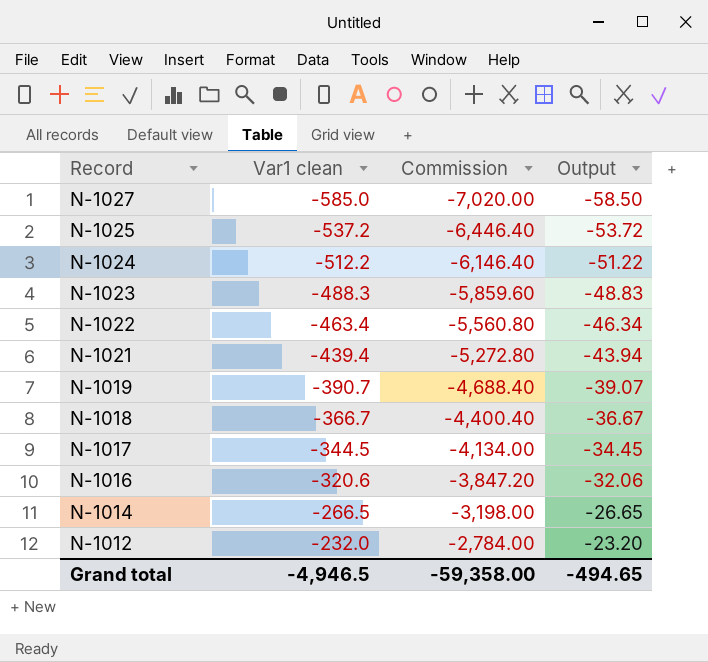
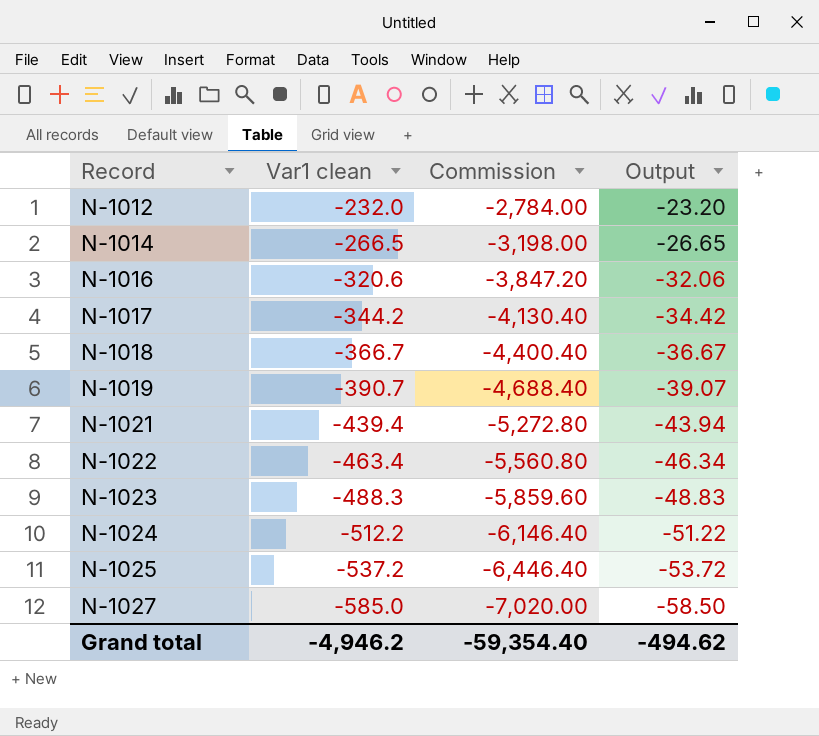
row order: Record descending -> Record ascending
N-1017 | Var1 clean: -344.5 -> -344.2
N-1017 | Commission: -4,134.00 -> -4,130.40
N-1017 | Output: -34.45 -> -34.42
Grand total | Var1 clean: -4,946.5 -> -4,946.2
Grand total | Commission: -59,358.00 -> -59,354.40
Grand total | Output: -494.65 -> -494.62

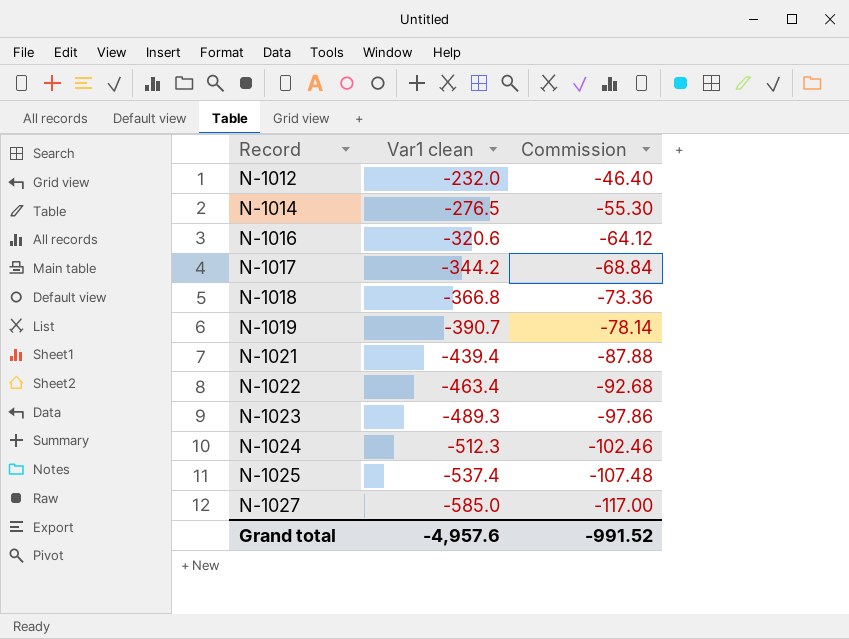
column Output | formula: [Var1 clean] * 0.1 -> none
column Commission | formula: [Var1 clean] * 12 -> [Var1 clean] * 0.2
N-1014 | Var1 clean: -266.5 -> -276.5
N-1018 | Var1 clean: -366.7 -> -366.8
N-1023 | Var1 clean: -488.3 -> -489.3
N-1024 | Var1 clean: -512.2 -> -512.3
N-1025 | Var1 clean: -537.2 -> -537.4
Grand total | Var1 clean: -4,946.2 -> -4,957.6
Grand total | Commission: -59,354.40 -> -991.52

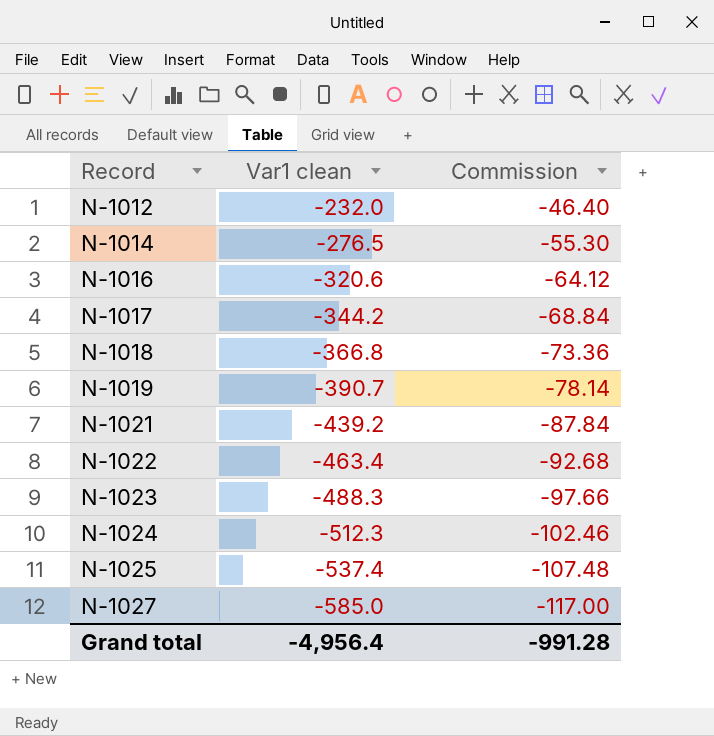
N-1021 | Var1 clean: -439.4 -> -439.2
N-1021 | Commission: -87.88 -> -87.84
N-1023 | Var1 clean: -489.3 -> -488.3
N-1023 | Commission: -97.86 -> -97.66
Grand total | Var1 clean: -4,957.6 -> -4,956.4
Grand total | Commission: -991.52 -> -991.28

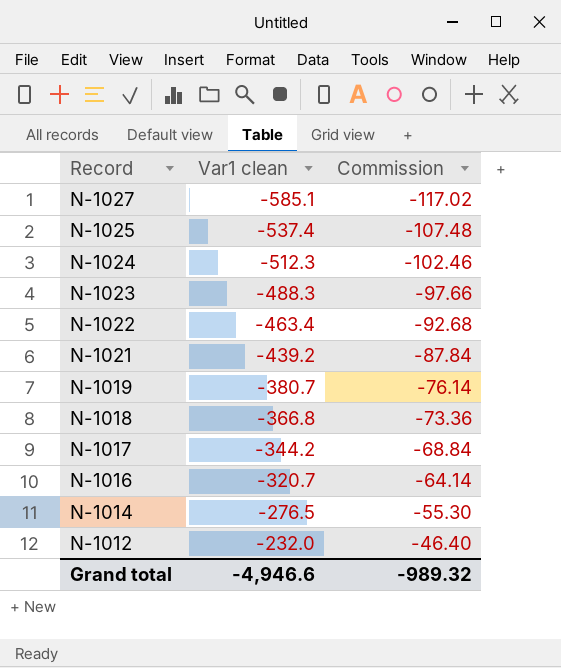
row order: Record ascending -> Record descending
N-1027 | Var1 clean: -585.0 -> -585.1
N-1027 | Commission: -117.00 -> -117.02
N-1019 | Var1 clean: -390.7 -> -380.7
N-1019 | Commission: -78.14 -> -76.14
N-1016 | Var1 clean: -320.6 -> -320.7
N-1016 | Commission: -64.12 -> -64.14
Grand total | Var1 clean: -4,956.4 -> -4,946.6
Grand total | Commission: -991.28 -> -989.32

